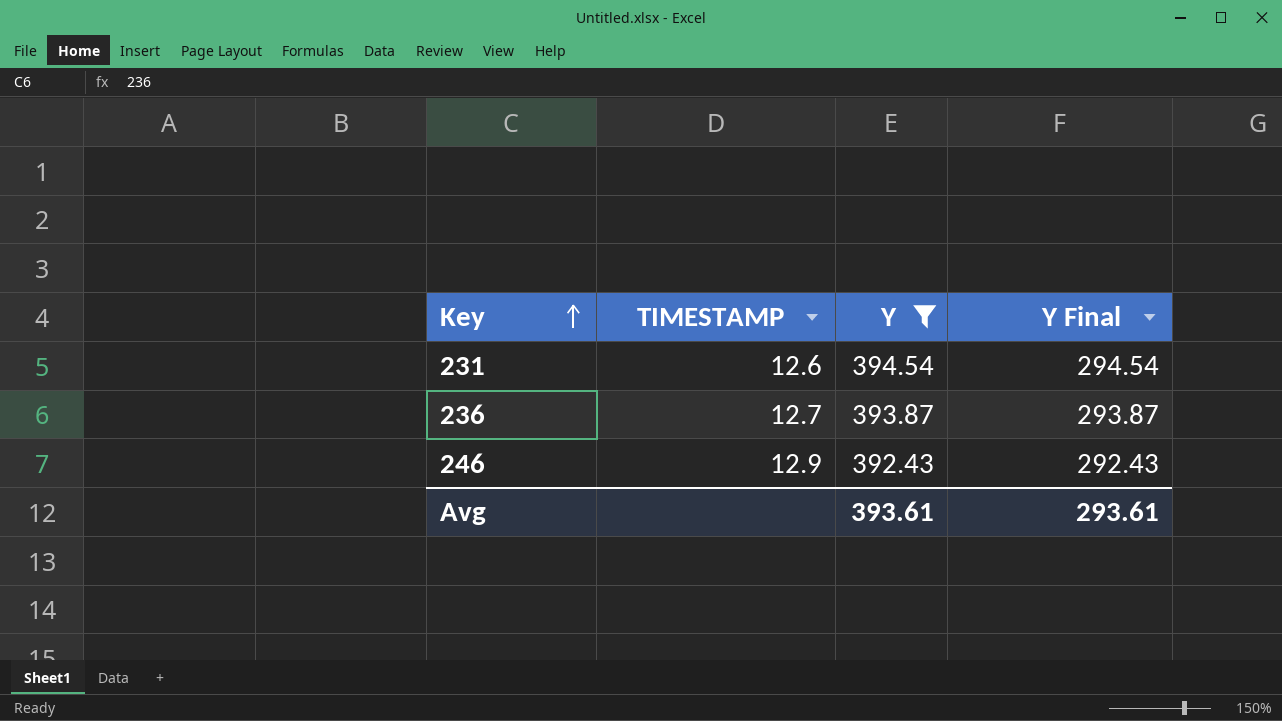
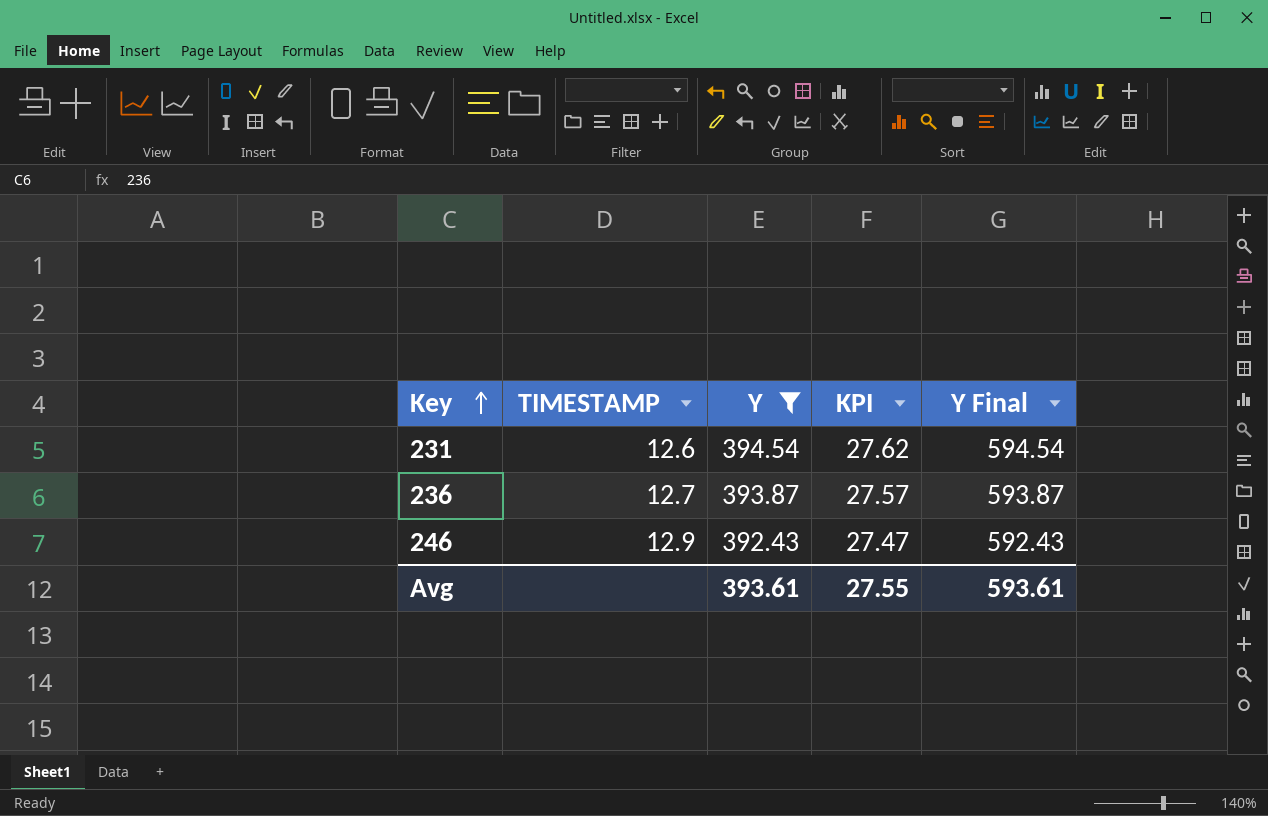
column KPI | formula: none -> [Y] * 0.07
column Y Final | formula: [Y] - 100 -> [Y] + 200
Avg | Y Final: 293.61 -> 593.61

